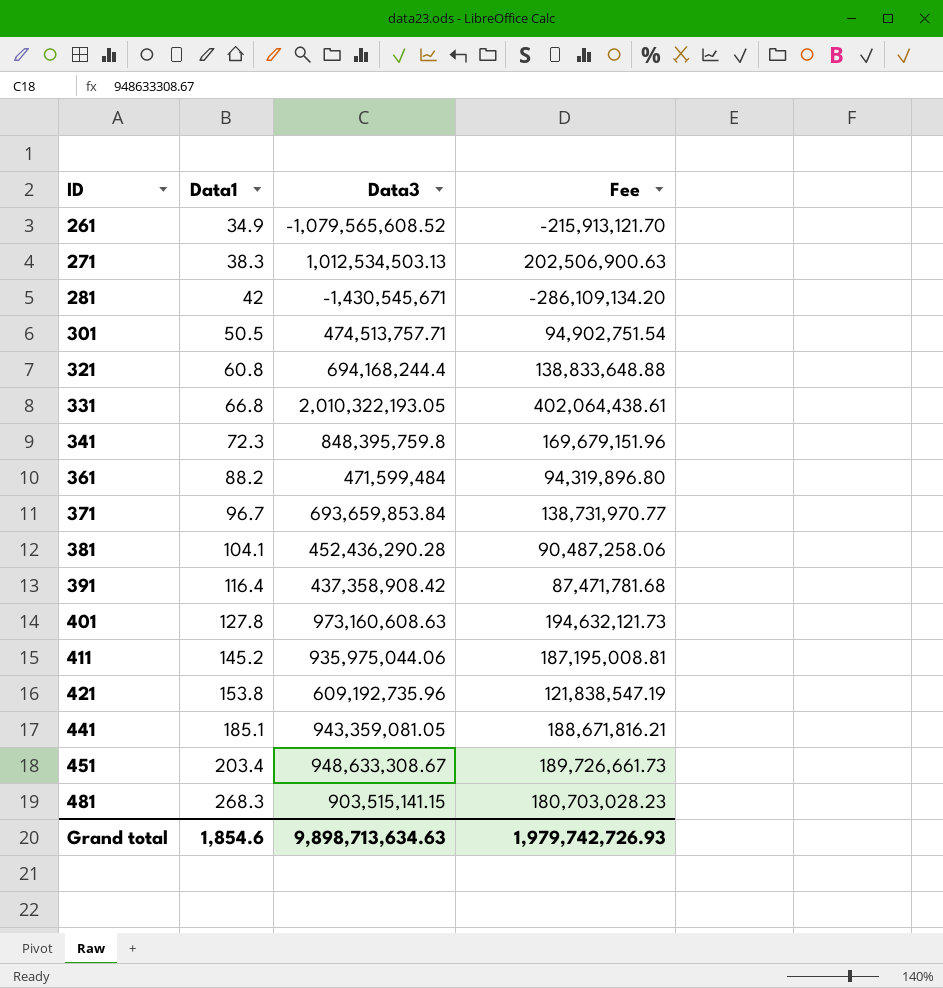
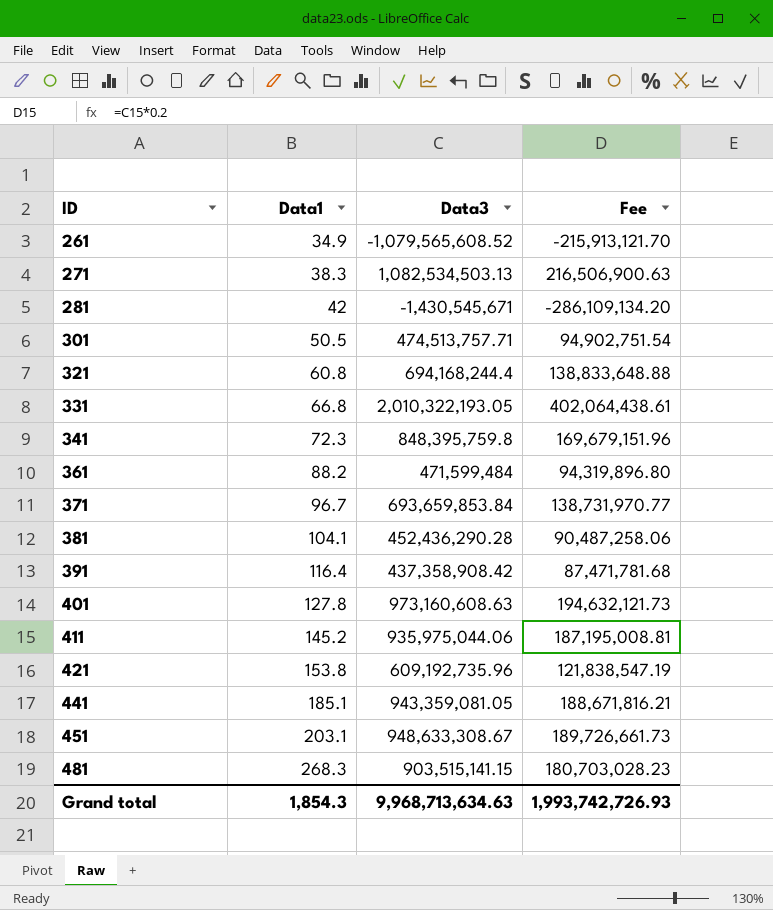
271 | Data3: 1,012,534,503.13 -> 1,082,534,503.13
271 | Fee: 202,506,900.63 -> 216,506,900.63
451 | Data1: 203.4 -> 203.1
Grand total | Data1: 1,854.6 -> 1,854.3
Grand total | Data3: 9,898,713,634.63 -> 9,968,713,634.63
Grand total | Fee: 1,979,742,726.93 -> 1,993,742,726.93

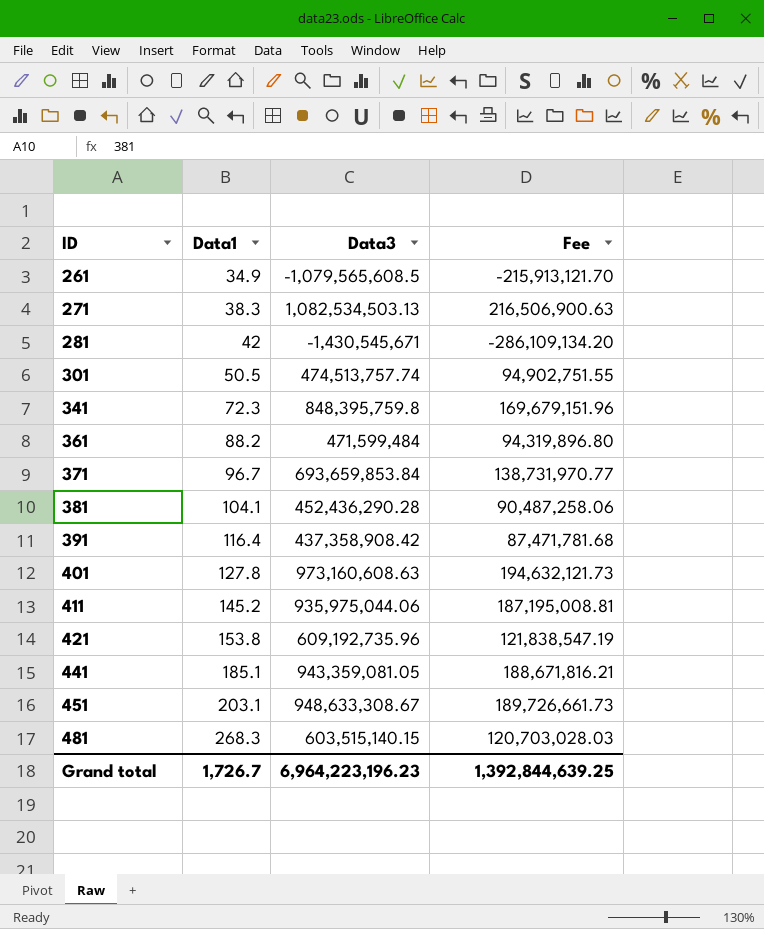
row 321: 60.8 | 694,168,244.4 | 138,833,648.88 -> none
row 331: 66.8 | 2,010,322,193.05 | 402,064,438.61 -> none
261 | Data3: -1,079,565,608.52 -> -1,079,565,608.5
301 | Data3: 474,513,757.71 -> 474,513,757.74
301 | Fee: 94,902,751.54 -> 94,902,751.55
481 | Data3: 903,515,141.15 -> 603,515,140.15
481 | Fee: 180,703,028.23 -> 120,703,028.03
Grand total | Data1: 1,854.3 -> 1,726.7
Grand total | Data3: 9,968,713,634.63 -> 6,964,223,196.23
Grand total | Fee: 1,993,742,726.93 -> 1,392,844,639.25

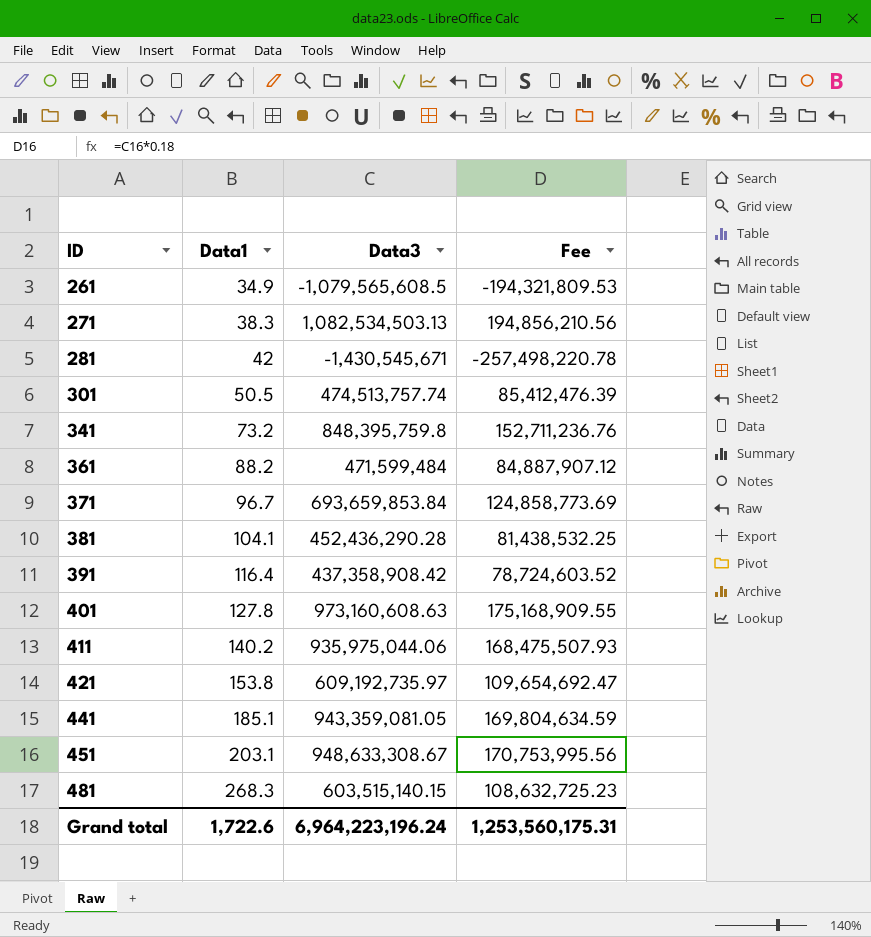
column Fee | formula: [Data3] * 0.2 -> [Data3] * 0.18
341 | Data1: 72.3 -> 73.2
411 | Data1: 145.2 -> 140.2
421 | Data3: 609,192,735.96 -> 609,192,735.97
Grand total | Data1: 1,726.7 -> 1,722.6
Grand total | Data3: 6,964,223,196.23 -> 6,964,223,196.24
Grand total | Fee: 1,392,844,639.25 -> 1,253,560,175.31

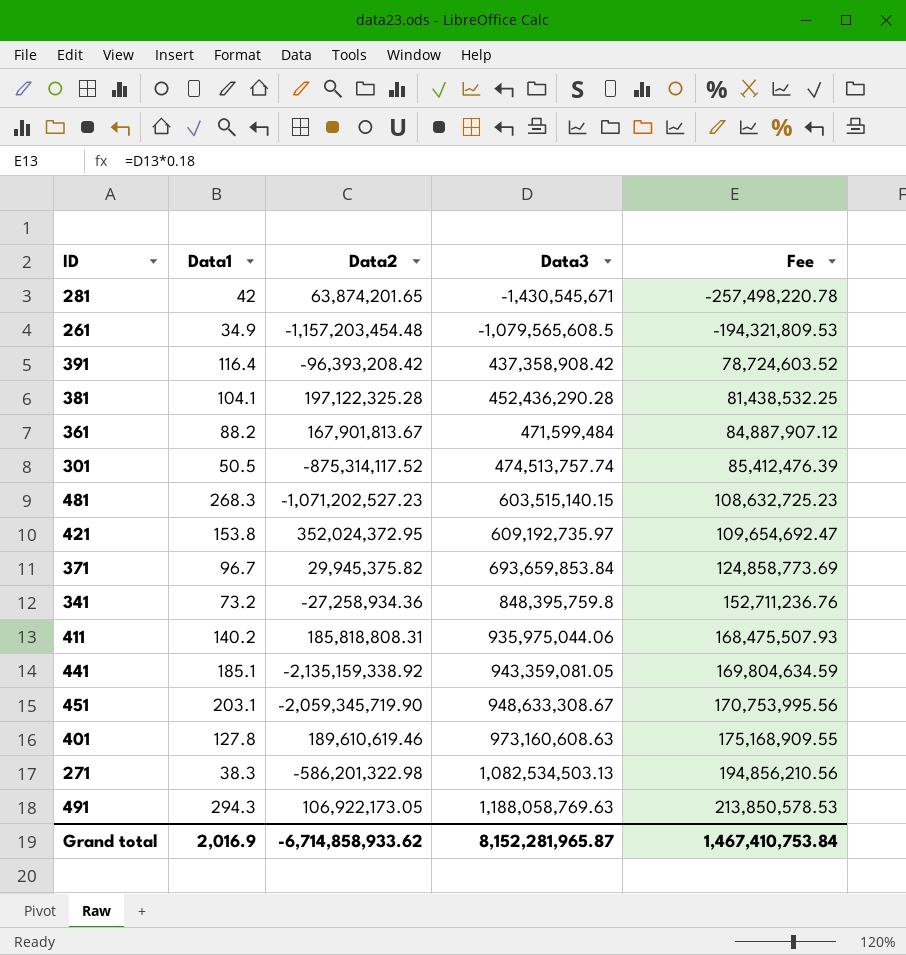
row order: ID ascending -> Data3 ascending
column Data2 | position: none -> 3
row 491: none -> 294.3 | 106,922,173.05 | 1,188,058,769.63 | 213,850,578.53
Grand total | Data1: 1,722.6 -> 2,016.9
Grand total | Data3: 6,964,223,196.24 -> 8,152,281,965.87
Grand total | Fee: 1,253,560,175.31 -> 1,467,410,753.84

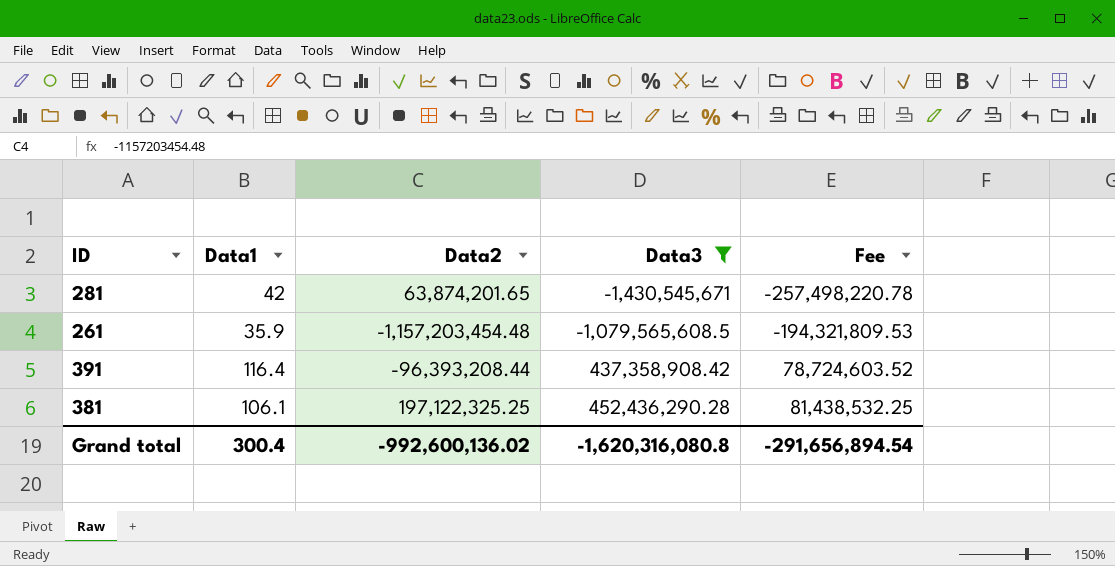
filter: none -> Data3 <= 452,436,290.28
261 | Data1: 34.9 -> 35.9
391 | Data2: -96,393,208.42 -> -96,393,208.44
381 | Data1: 104.1 -> 106.1
381 | Data2: 197,122,325.28 -> 197,122,325.25
Grand total | Data1: 2,016.9 -> 300.4
Grand total | Data2: -6,714,858,933.62 -> -992,600,136.02
Grand total | Data3: 8,152,281,965.87 -> -1,620,316,080.8
Grand total | Fee: 1,467,410,753.84 -> -291,656,894.54

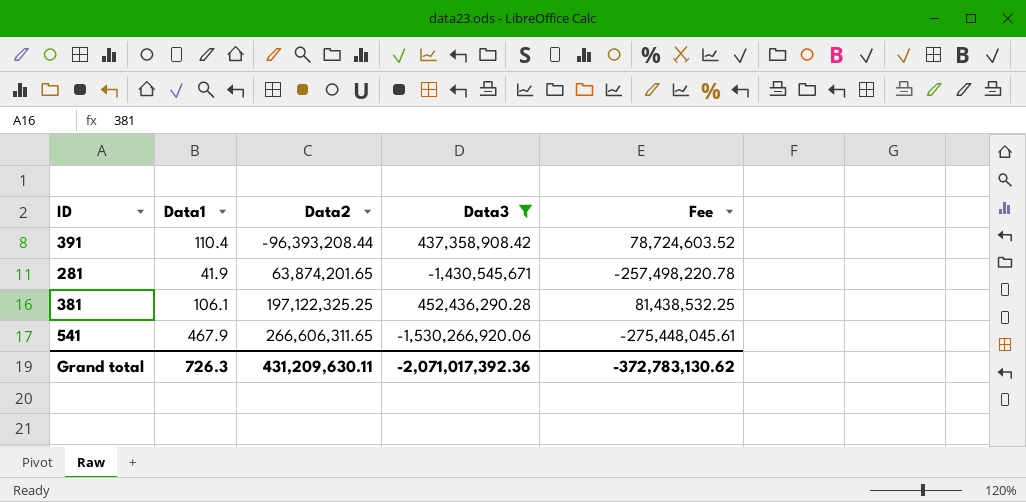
row order: Data3 ascending -> Data2 ascending
row 261: 35.9 | -1,157,203,454.48 | -1,079,565,608.5 | -194,321,809.53 -> none
391 | Data1: 116.4 -> 110.4
281 | Data1: 42 -> 41.9
row 541: none -> 467.9 | 266,606,311.65 | -1,530,266,920.06 | -275,448,045.61
Grand total | Data1: 300.4 -> 726.3
Grand total | Data2: -992,600,136.02 -> 431,209,630.11
Grand total | Data3: -1,620,316,080.8 -> -2,071,017,392.36
Grand total | Fee: -291,656,894.54 -> -372,783,130.62

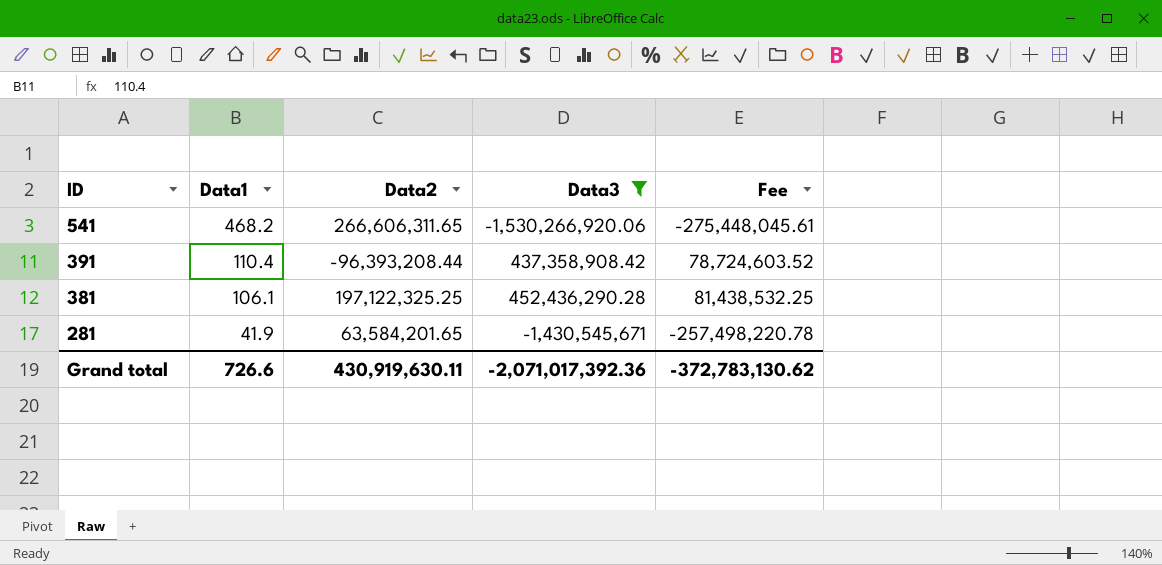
row order: Data2 ascending -> ID descending
541 | Data1: 467.9 -> 468.2
281 | Data2: 63,874,201.65 -> 63,584,201.65
Grand total | Data1: 726.3 -> 726.6
Grand total | Data2: 431,209,630.11 -> 430,919,630.11

